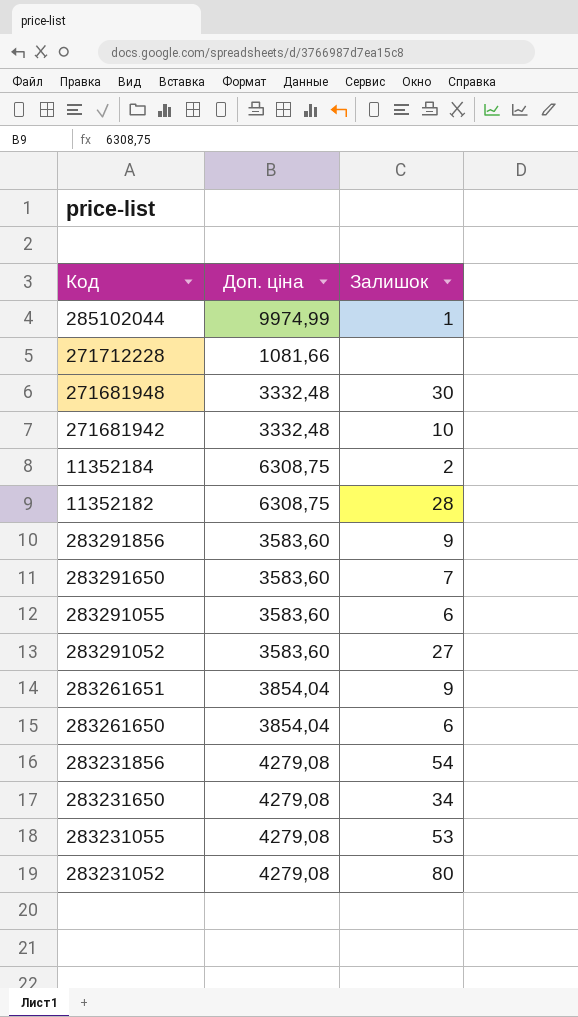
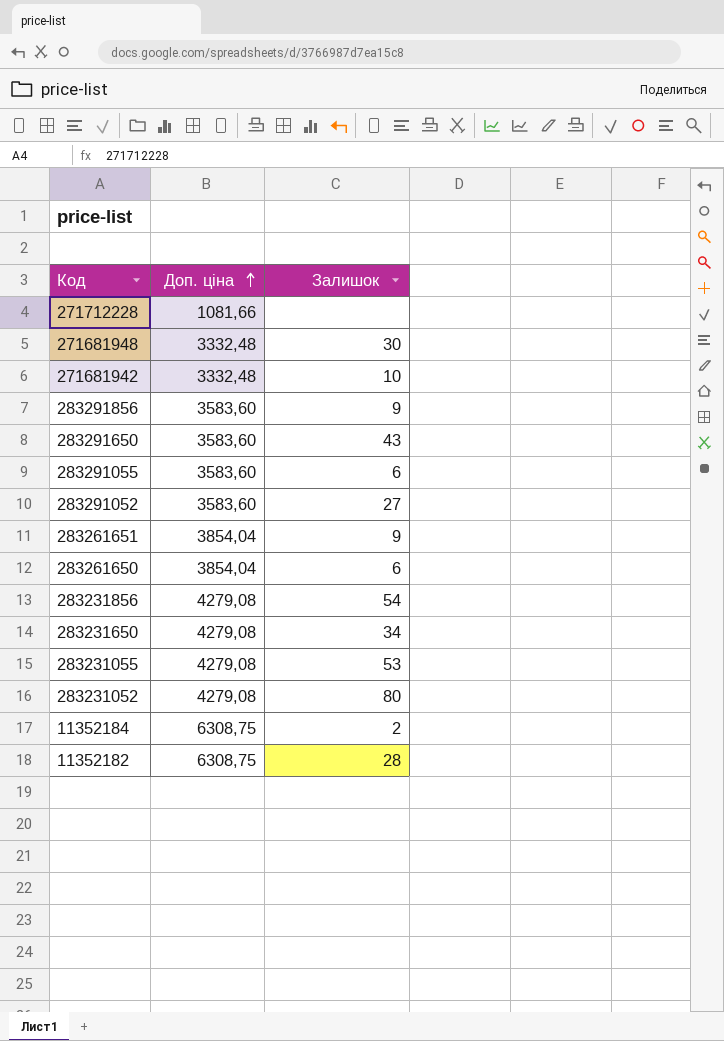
row order: none -> Доп. ціна ascending
row 285102044: 9974,99 | 1 -> none
283291650 | Залишок: 7 -> 43

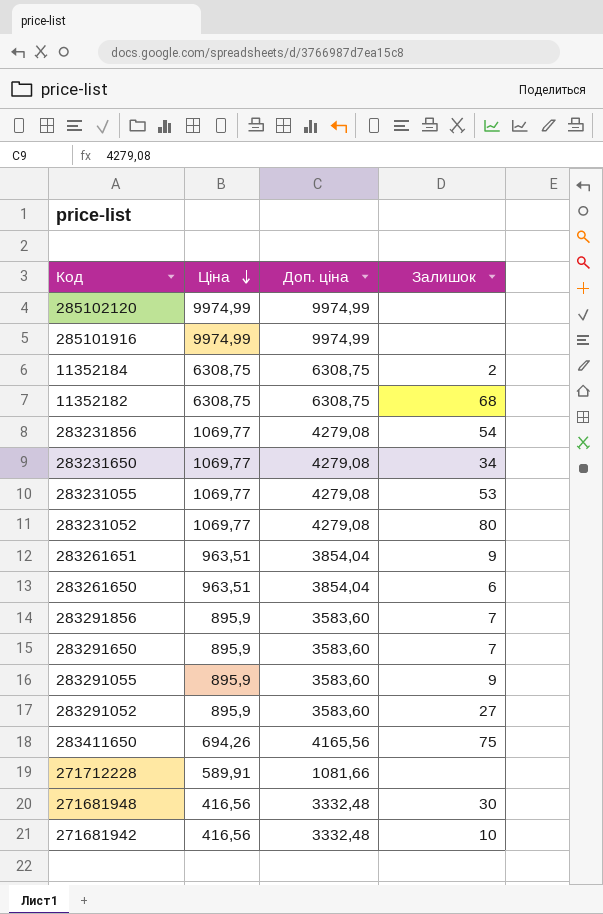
row order: Доп. ціна ascending -> Ціна descending
column Ціна | position: none -> 2
row 285102120: none -> 9974,99 | 9974,99 | none
row 285101916: none -> 9974,99 | 9974,99 | none
11352182 | Залишок: 28 -> 68
283291856 | Залишок: 9 -> 7
283291650 | Залишок: 43 -> 7
283291055 | Залишок: 6 -> 9
row 283411650: none -> 694,26 | 4165,56 | 75

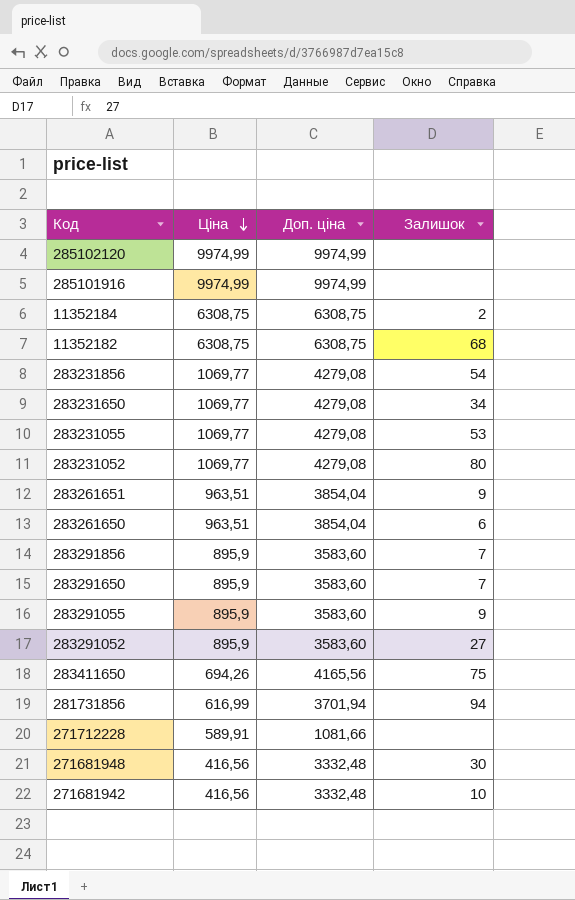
row 281731856: none -> 616,99 | 3701,94 | 94

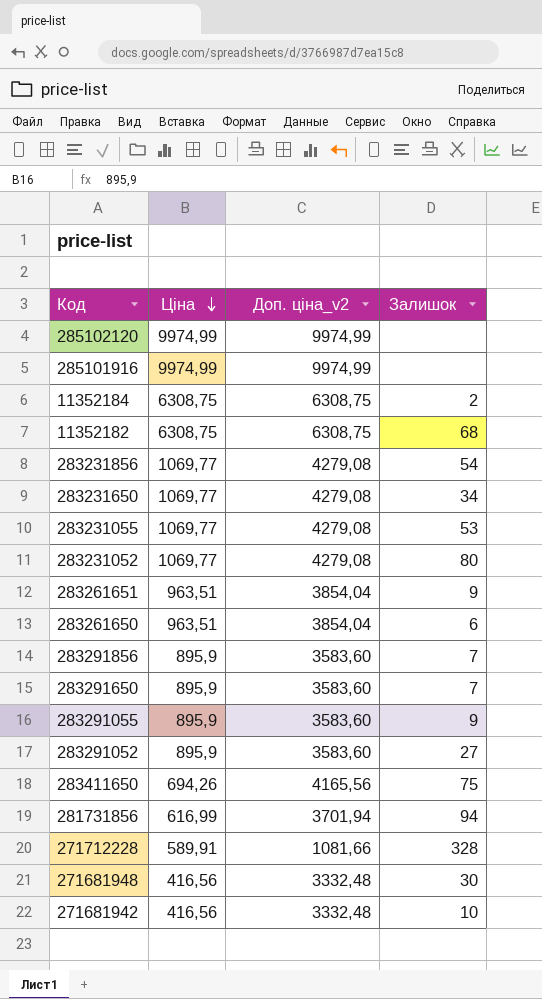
column name: Доп. ціна -> Доп. ціна_v2
271712228 | Залишок: none -> 328

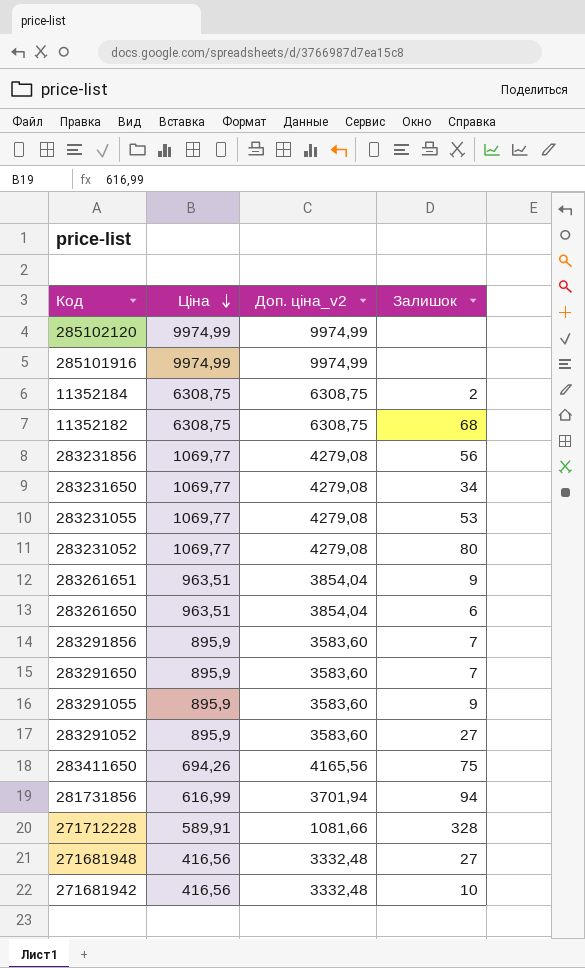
283231856 | Залишок: 54 -> 56
271681948 | Залишок: 30 -> 27

